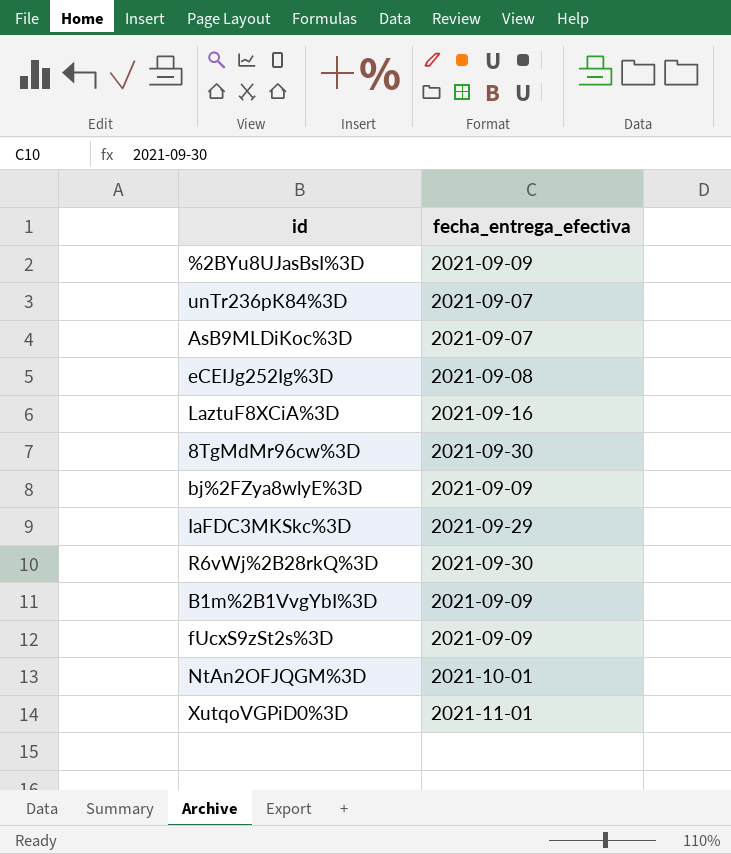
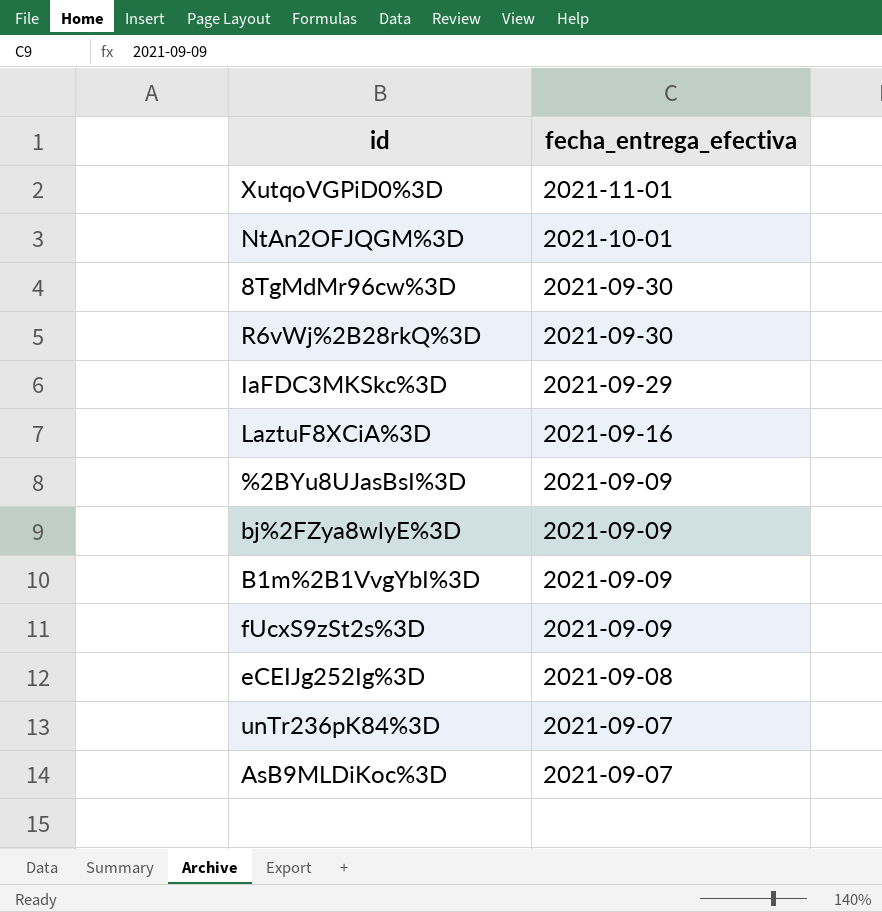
row order: none -> fecha_entrega_efectiva descending

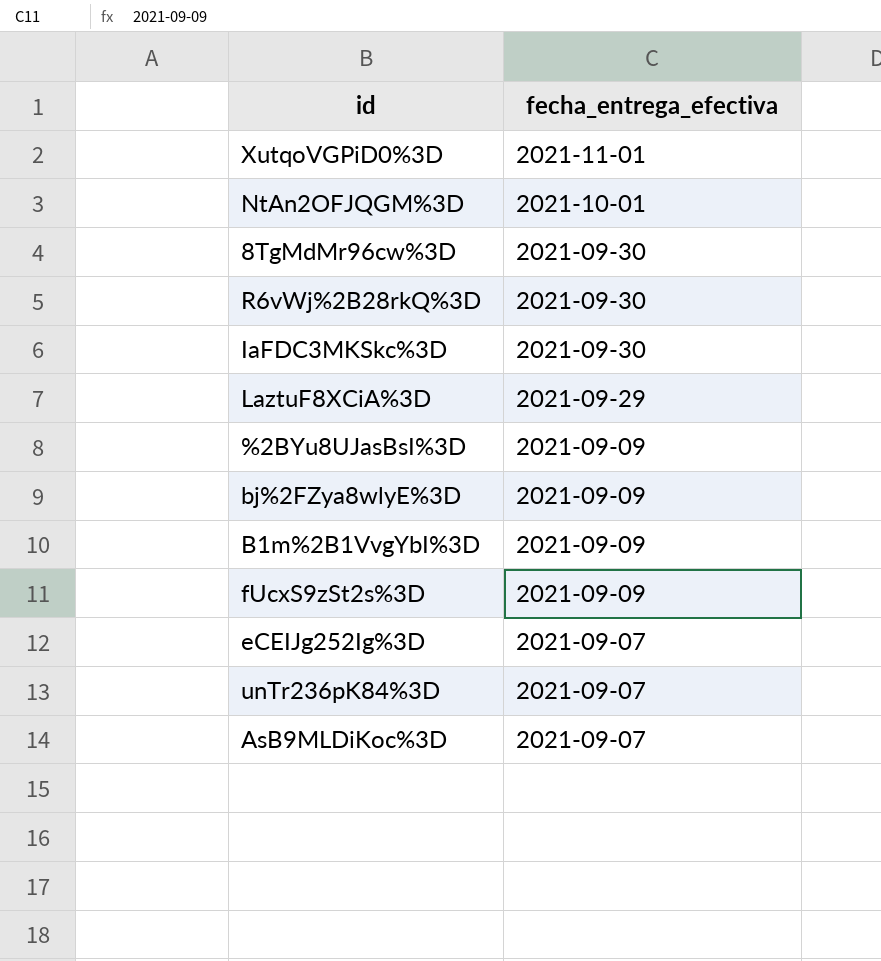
IaFDC3MKSkc%3D | fecha_entrega_efectiva: 2021-09-29 -> 2021-09-30
LaztuF8XCiA%3D | fecha_entrega_efectiva: 2021-09-16 -> 2021-09-29
eCEIJg252Ig%3D | fecha_entrega_efectiva: 2021-09-08 -> 2021-09-07

